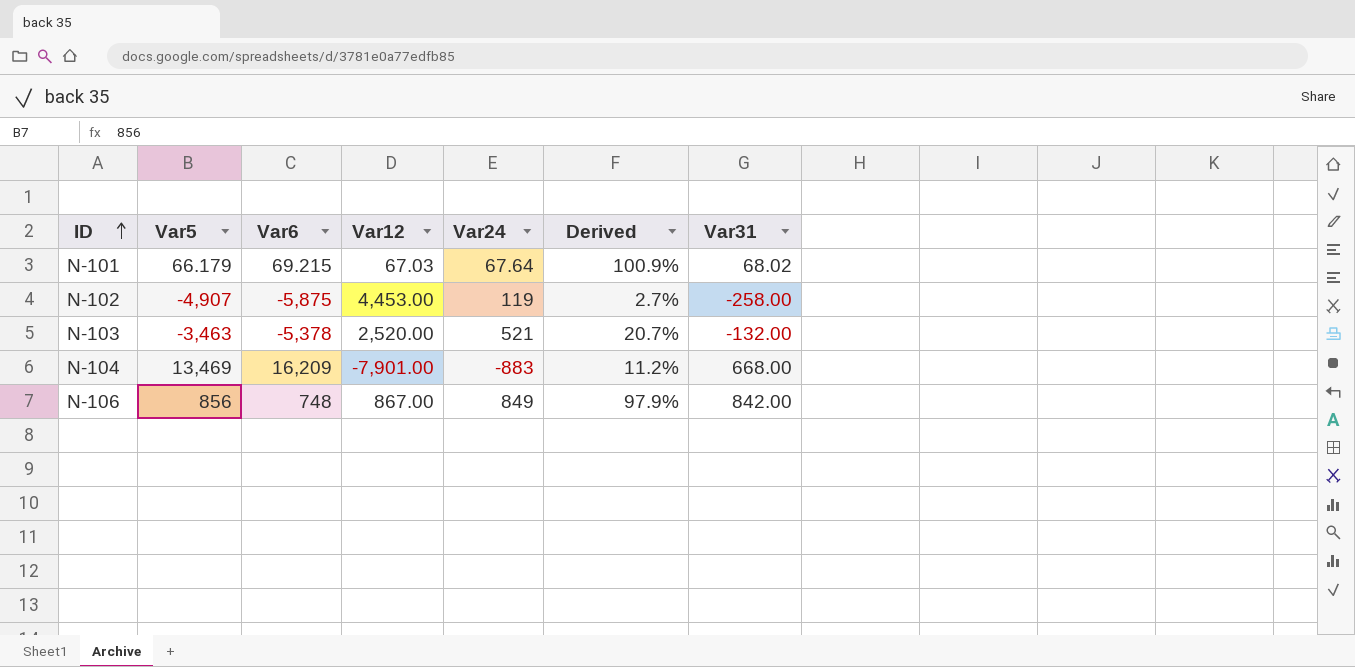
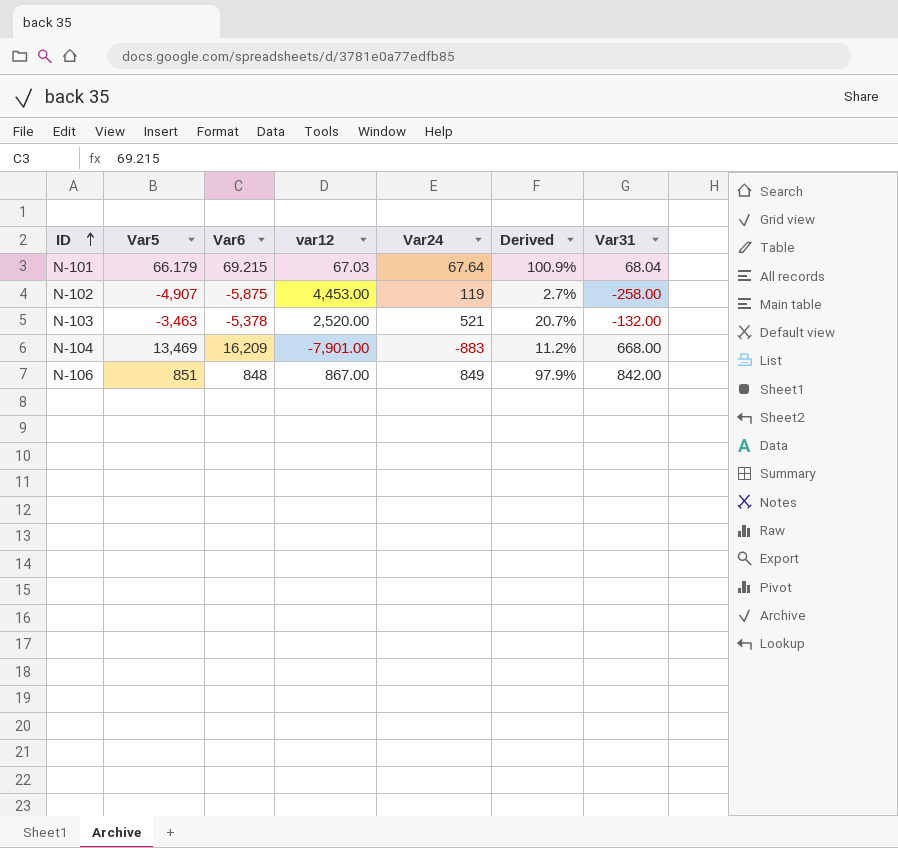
column name: Var12 -> var12
N-101 | Var31: 68.02 -> 68.04
N-106 | Var5: 856 -> 851
N-106 | Var6: 748 -> 848

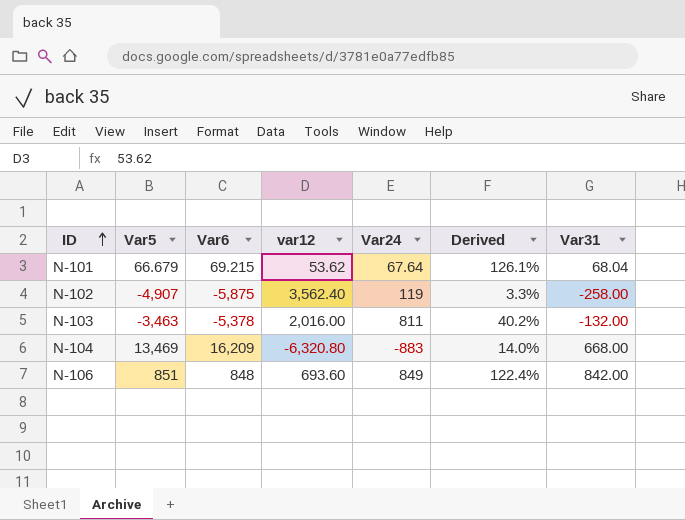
N-101 | Var5: 66.179 -> 66.679
N-101 | var12: 67.03 -> 53.62
N-101 | Derived: 100.9% -> 126.1%
N-102 | var12: 4,453.00 -> 3,562.40
N-102 | Derived: 2.7% -> 3.3%
N-103 | var12: 2,520.00 -> 2,016.00
N-103 | Var24: 521 -> 811
N-103 | Derived: 20.7% -> 40.2%
N-104 | var12: -7,901.00 -> -6,320.80
N-104 | Derived: 11.2% -> 14.0%
N-106 | var12: 867.00 -> 693.60
N-106 | Derived: 97.9% -> 122.4%

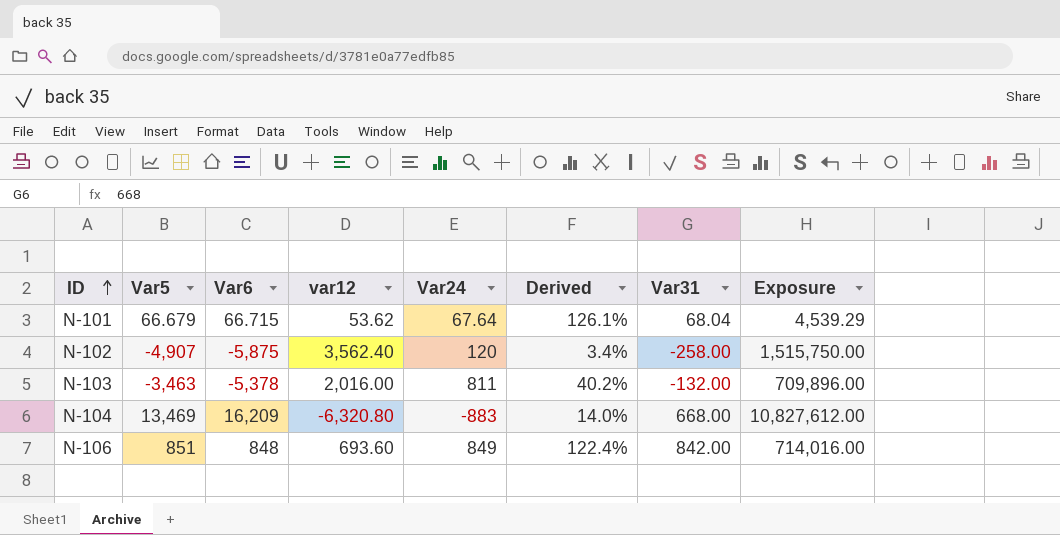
column Exposure | formula: none -> [Var6] * [Var31]
N-101 | Var6: 69.215 -> 66.715
N-102 | Var24: 119 -> 120
N-102 | Derived: 3.3% -> 3.4%

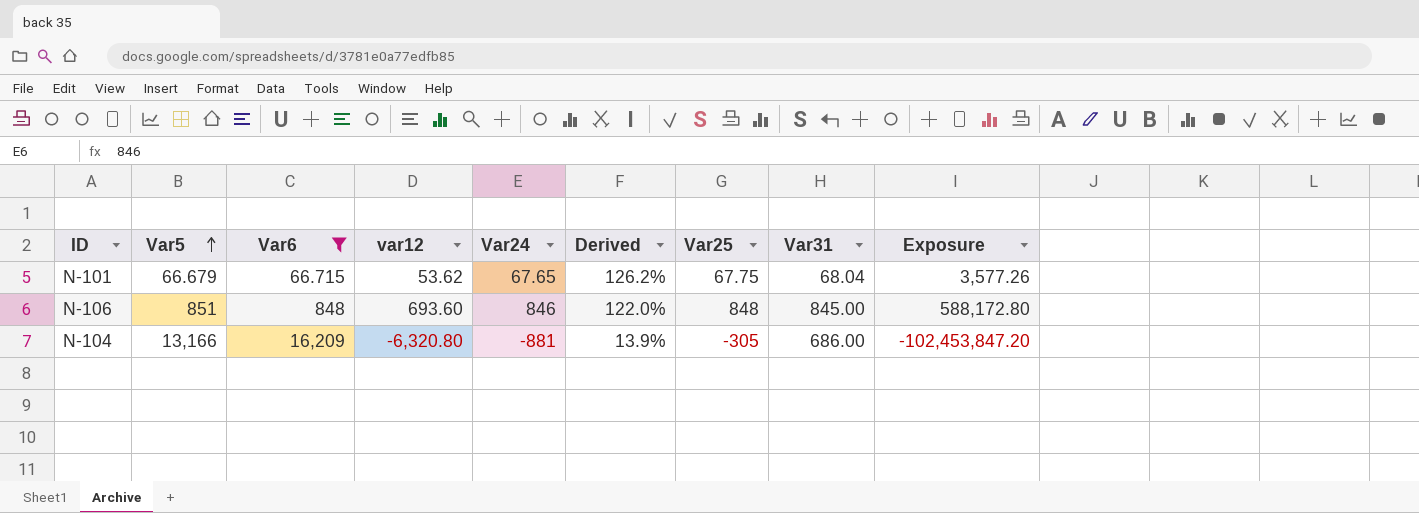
filter: none -> Var6 >= 66.715
row order: ID ascending -> Var5 ascending
column Var25 | position: none -> 7
column Exposure | formula: [Var6] * [Var31] -> [Var6] * [var12]
N-101 | Var24: 67.64 -> 67.65
N-101 | Derived: 126.1% -> 126.2%
N-106 | Var24: 849 -> 846
N-106 | Derived: 122.4% -> 122.0%
N-106 | Var31: 842.00 -> 845.00
N-104 | Var5: 13,469 -> 13,166
N-104 | Var24: -883 -> -881
N-104 | Derived: 14.0% -> 13.9%
N-104 | Var31: 668.00 -> 686.00

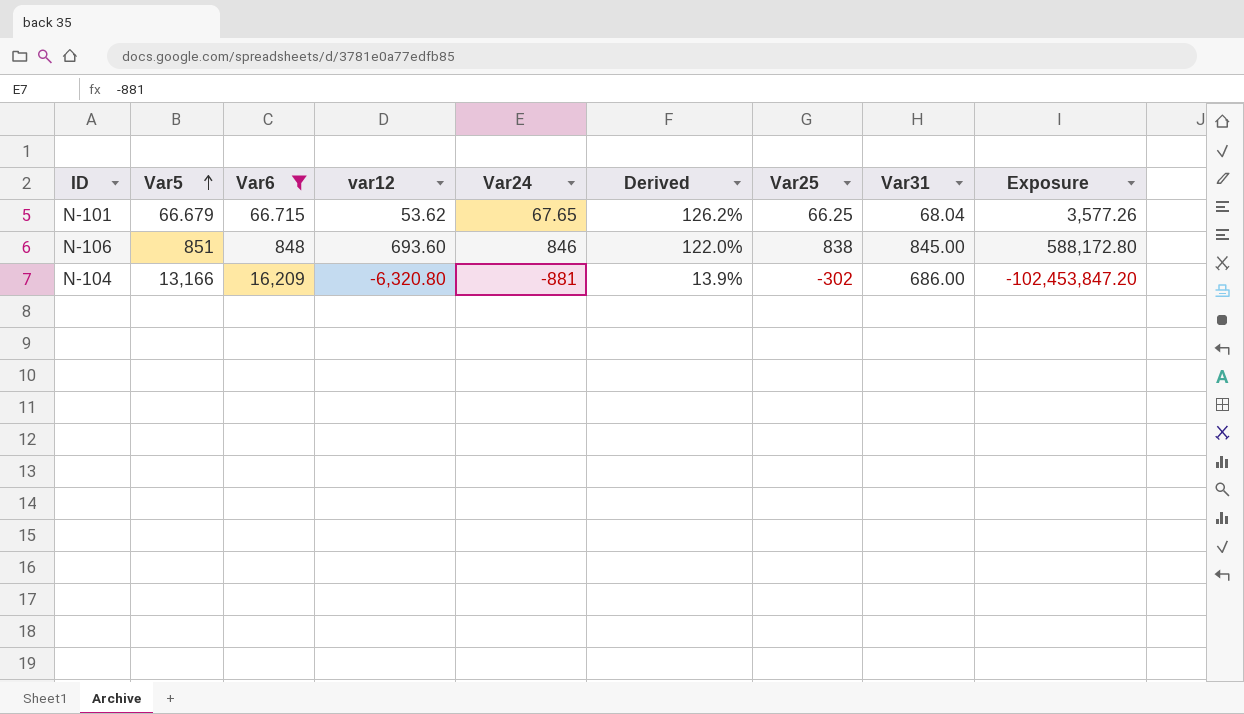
N-101 | Var25: 67.75 -> 66.25
N-106 | Var25: 848 -> 838
N-104 | Var25: -305 -> -302

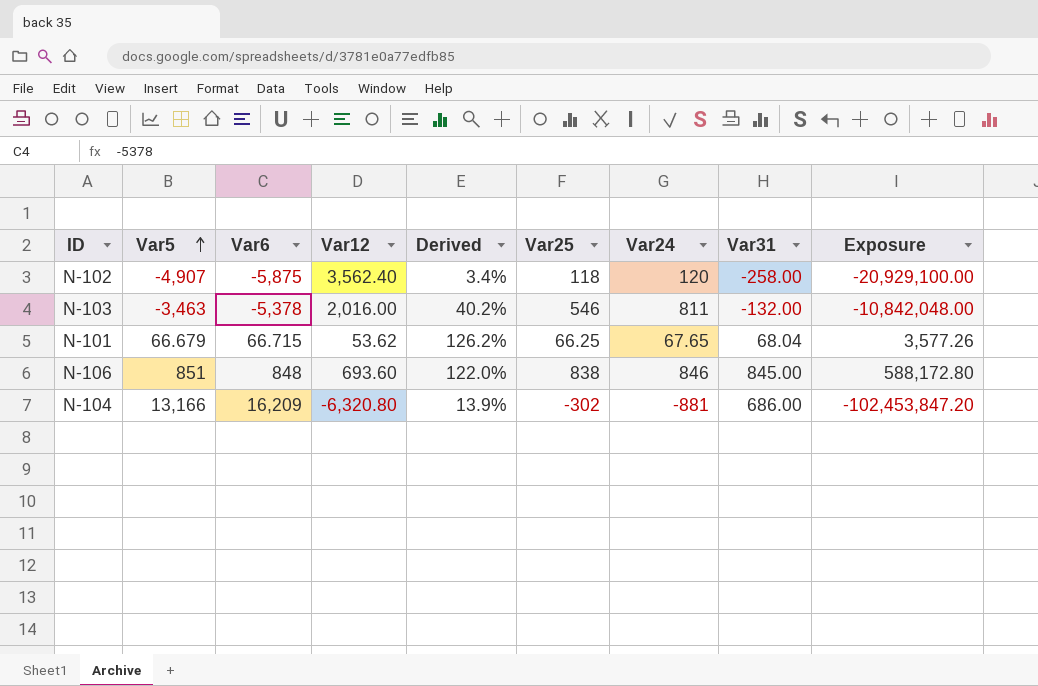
filter: Var6 >= 66.715 -> none
column name: var12 -> Var12
column Var24 | position: 5 -> 7

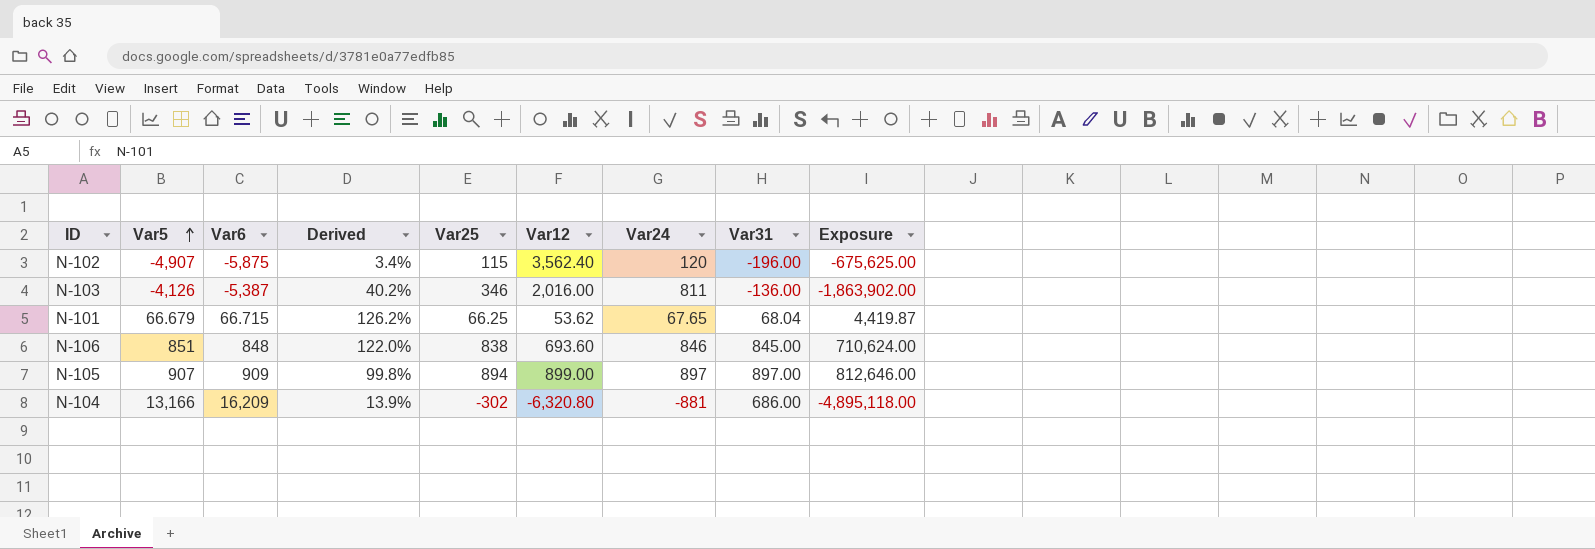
column Var12 | position: 4 -> 6
column Exposure | formula: [Var6] * [Var12] -> [Var6] * [Var25]
N-102 | Var25: 118 -> 115
N-102 | Var31: -258.00 -> -196.00
N-103 | Var5: -3,463 -> -4,126
N-103 | Var6: -5,378 -> -5,387
N-103 | Var25: 546 -> 346
N-103 | Var31: -132.00 -> -136.00
row N-105: none -> 907 | 909 | 99.8% | 894 | 899.00 | 897 | 897.00 | 812,646.00

